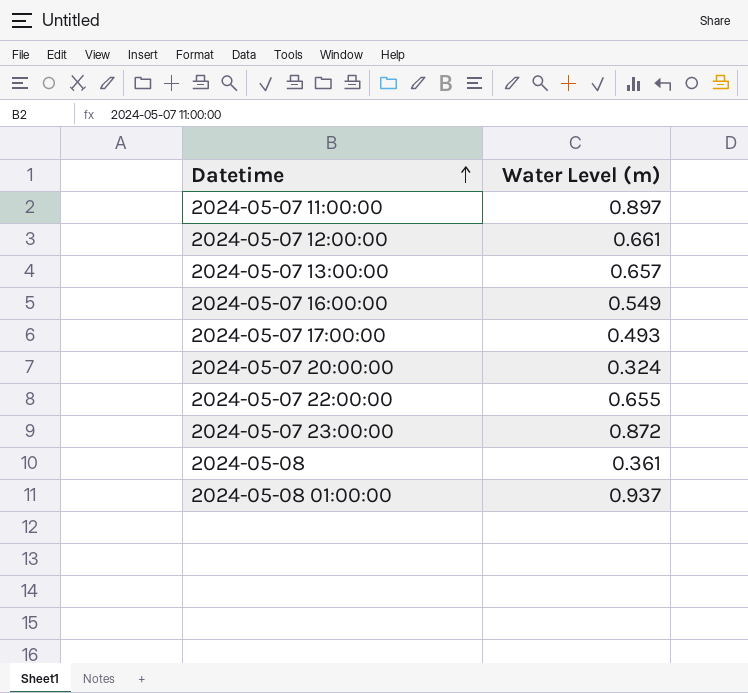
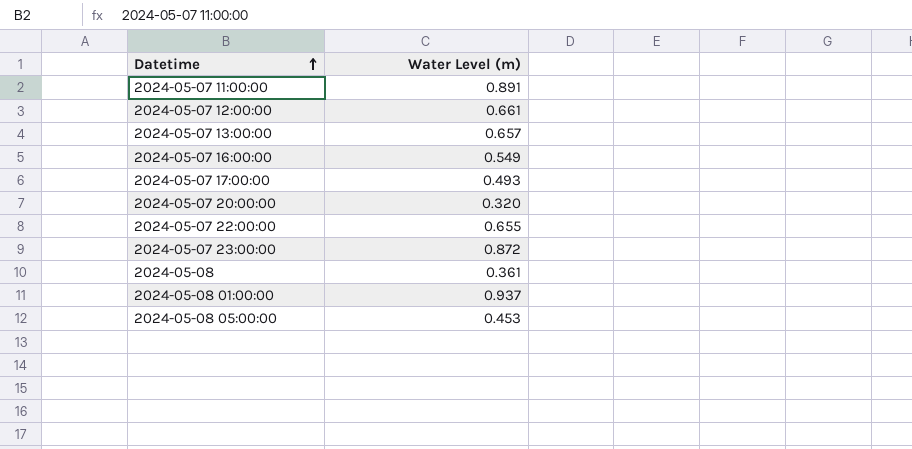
2024-05-07 11:00:00 | Water Level (m): 0.897 -> 0.891
2024-05-07 20:00:00 | Water Level (m): 0.324 -> 0.320
row 2024-05-08 05:00:00: none -> 0.453

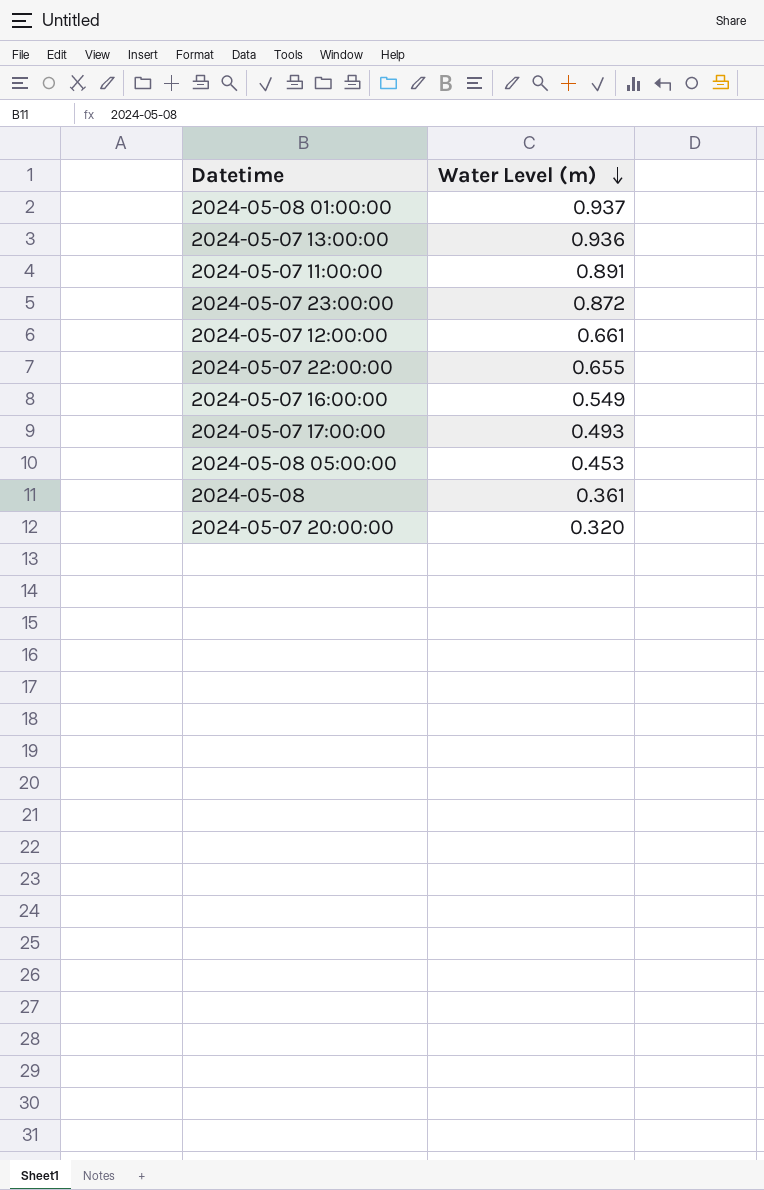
row order: Datetime ascending -> Water Level (m) descending
2024-05-07 13:00:00 | Water Level (m): 0.657 -> 0.936

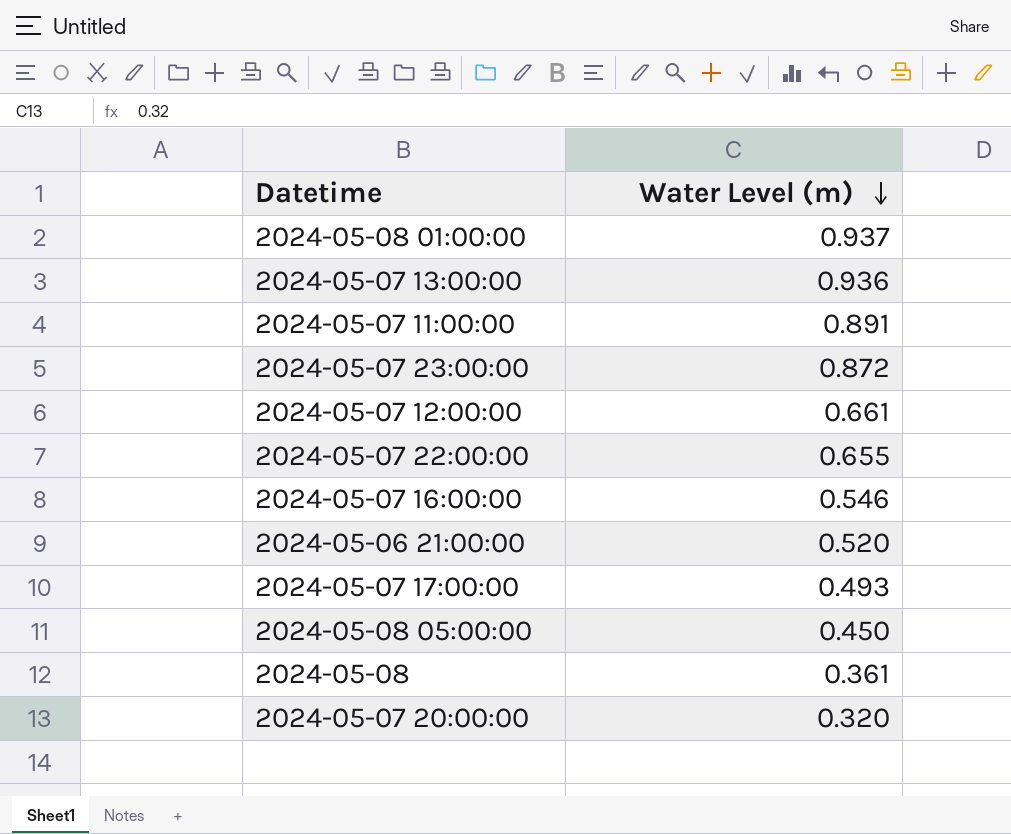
2024-05-07 16:00:00 | Water Level (m): 0.549 -> 0.546
row 2024-05-06 21:00:00: none -> 0.520
2024-05-08 05:00:00 | Water Level (m): 0.453 -> 0.450

